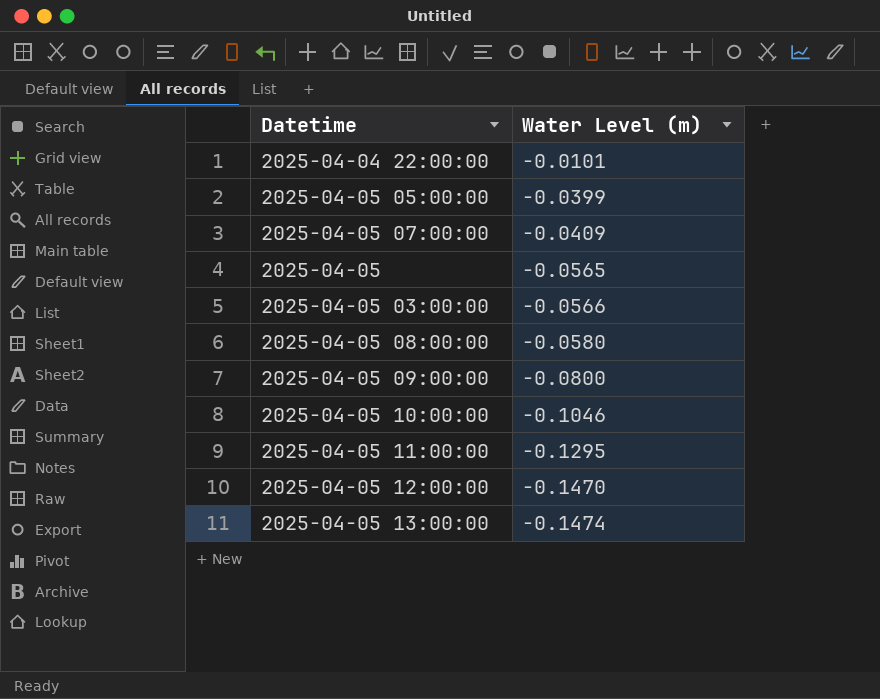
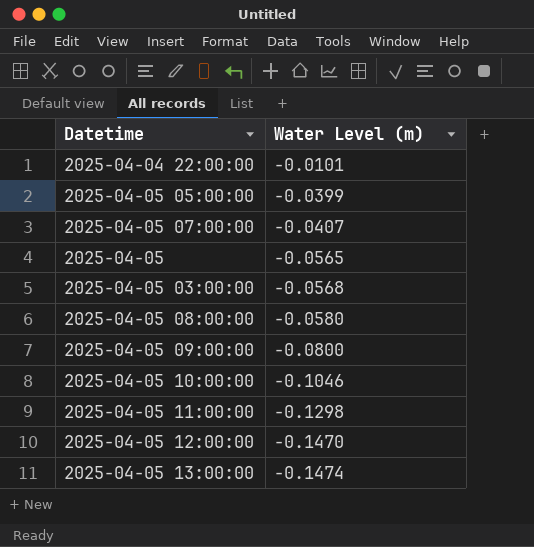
2025-04-05 07:00:00 | Water Level (m): -0.0409 -> -0.0407
2025-04-05 03:00:00 | Water Level (m): -0.0566 -> -0.0568
2025-04-05 11:00:00 | Water Level (m): -0.1295 -> -0.1298

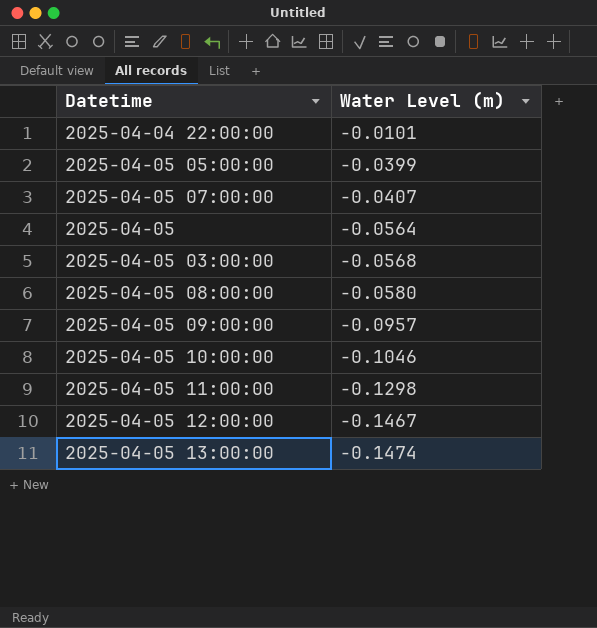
2025-04-05 | Water Level (m): -0.0565 -> -0.0564
2025-04-05 09:00:00 | Water Level (m): -0.0800 -> -0.0957
2025-04-05 12:00:00 | Water Level (m): -0.1470 -> -0.1467

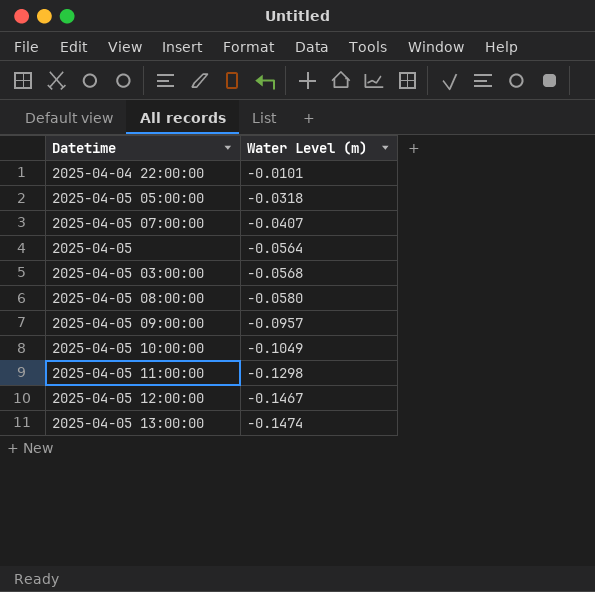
2025-04-05 05:00:00 | Water Level (m): -0.0399 -> -0.0318
2025-04-05 10:00:00 | Water Level (m): -0.1046 -> -0.1049

